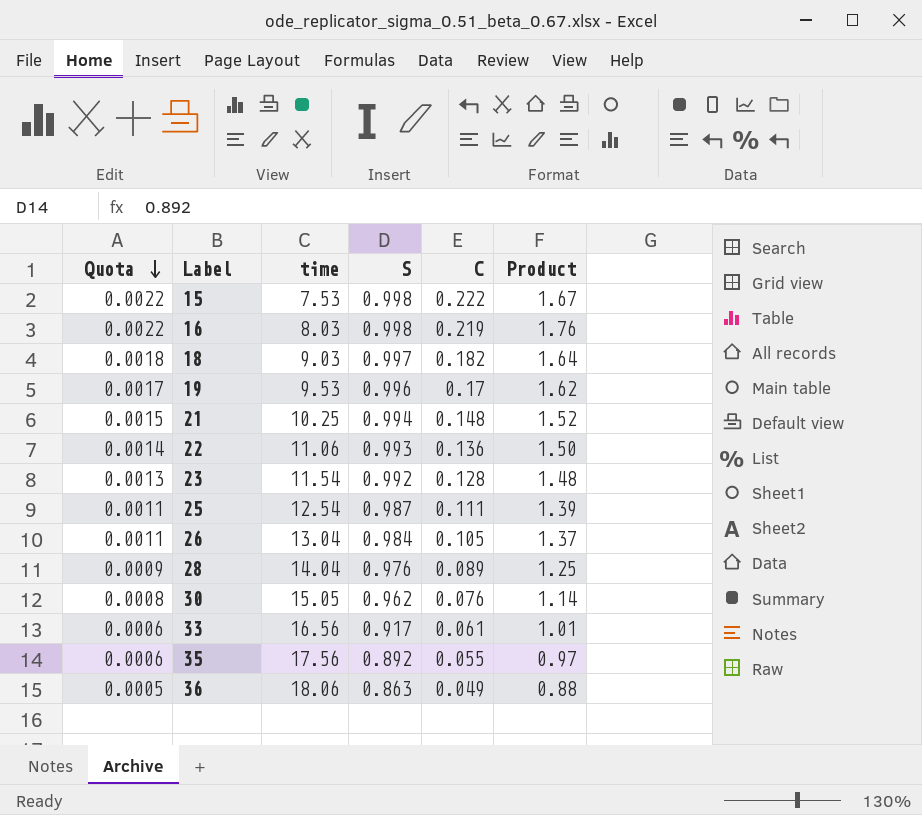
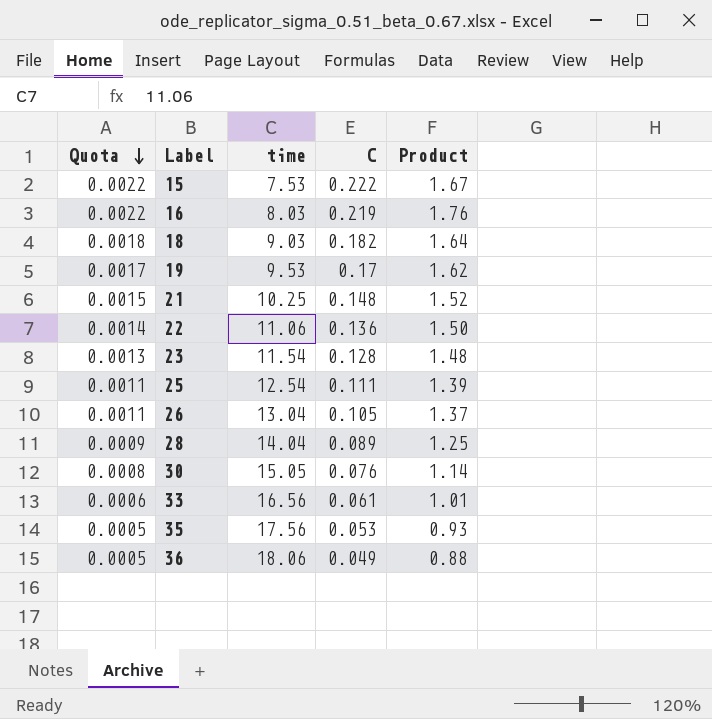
column S | position: 4 -> none
35 | Quota: 0.0006 -> 0.0005
35 | C: 0.055 -> 0.053
35 | Product: 0.97 -> 0.93

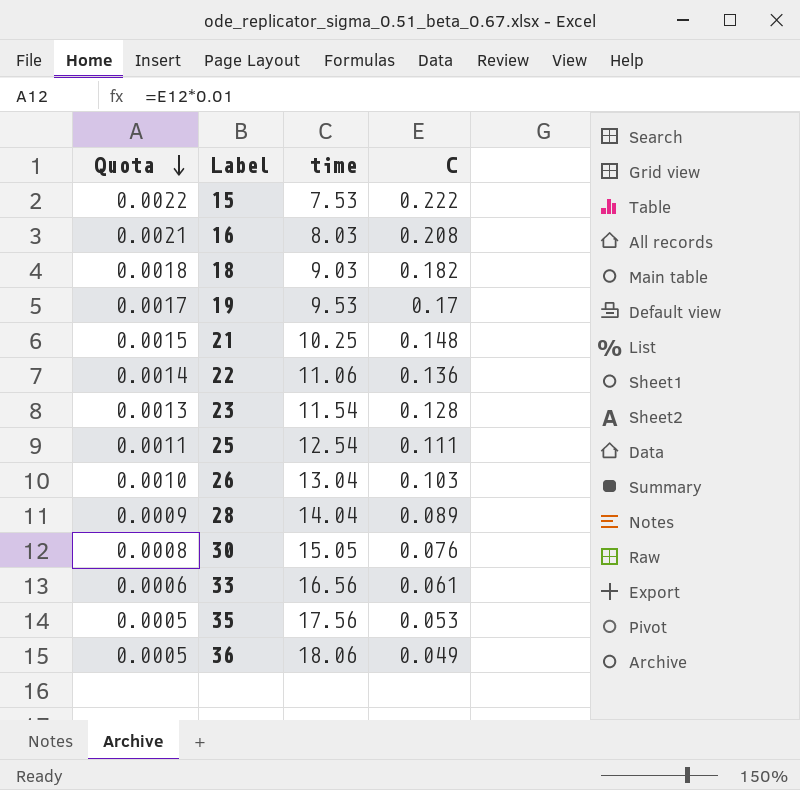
column Product | formula: [time] * [C] -> none
16 | Quota: 0.0022 -> 0.0021
16 | C: 0.219 -> 0.208
26 | Quota: 0.0011 -> 0.0010
26 | C: 0.105 -> 0.103

